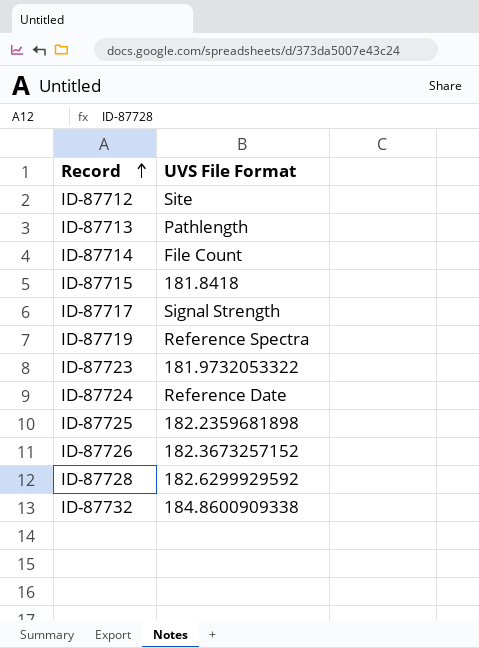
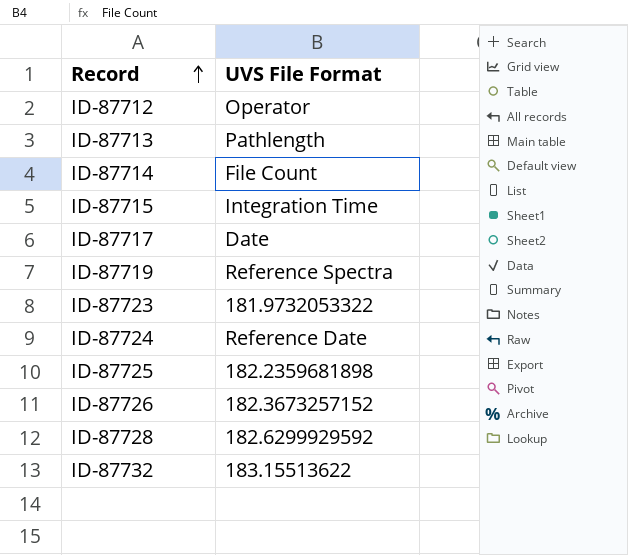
ID-87712 | UVS File Format: Site -> Operator
ID-87715 | UVS File Format: 181.8418 -> Integration Time
ID-87717 | UVS File Format: Signal Strength -> Date
ID-87732 | UVS File Format: 184.8600909338 -> 183.15513622

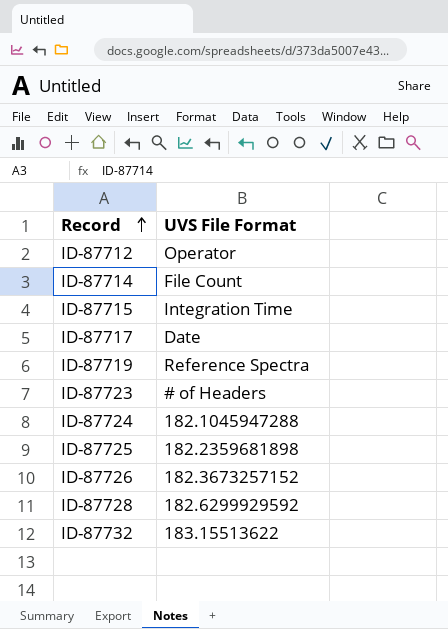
row ID-87713: Pathlength -> none
ID-87723 | UVS File Format: 181.9732053322 -> # of Headers
ID-87724 | UVS File Format: Reference Date -> 182.1045947288

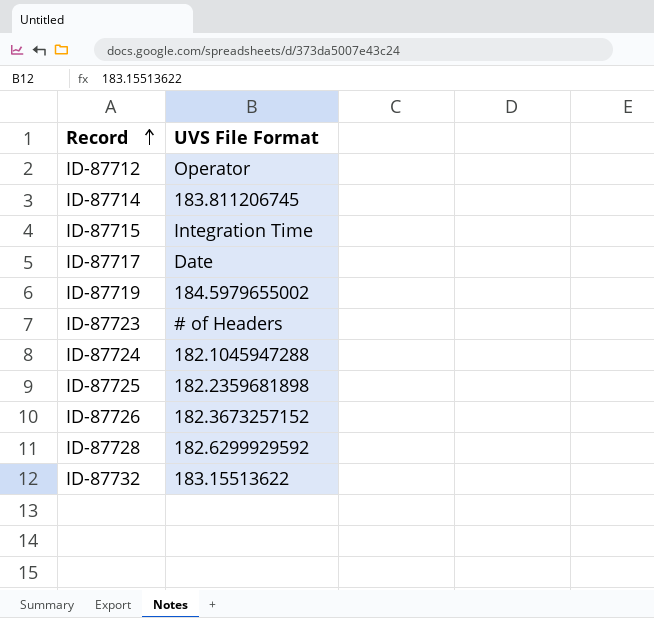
ID-87714 | UVS File Format: File Count -> 183.811206745
ID-87719 | UVS File Format: Reference Spectra -> 184.5979655002

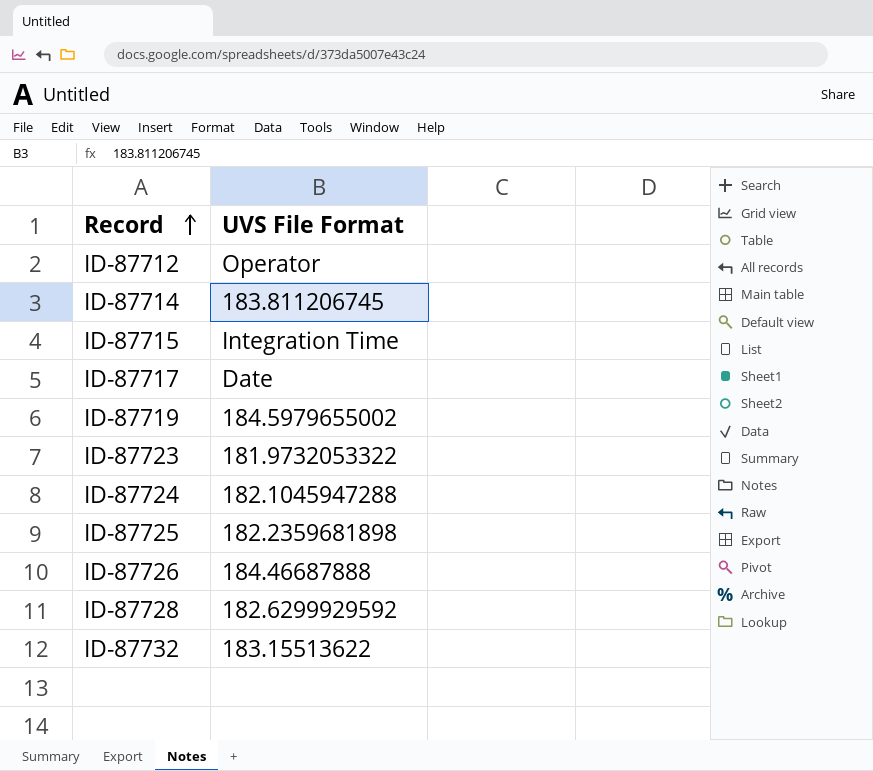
ID-87723 | UVS File Format: # of Headers -> 181.9732053322
ID-87726 | UVS File Format: 182.3673257152 -> 184.46687888

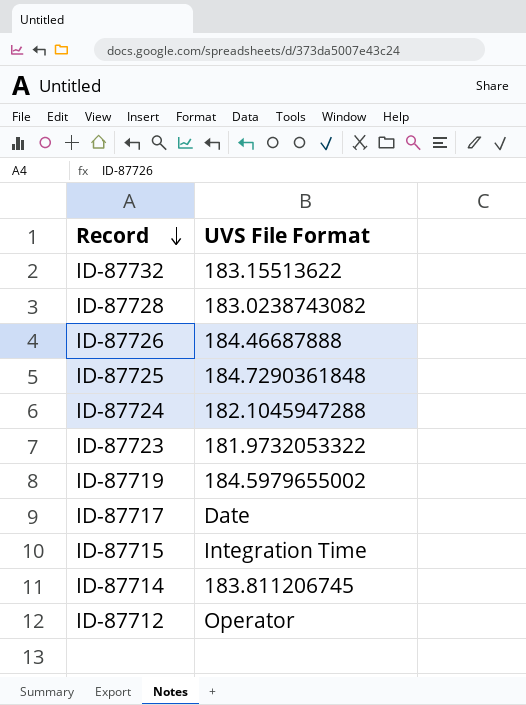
row order: Record ascending -> Record descending
ID-87728 | UVS File Format: 182.6299929592 -> 183.0238743082
ID-87725 | UVS File Format: 182.2359681898 -> 184.7290361848

